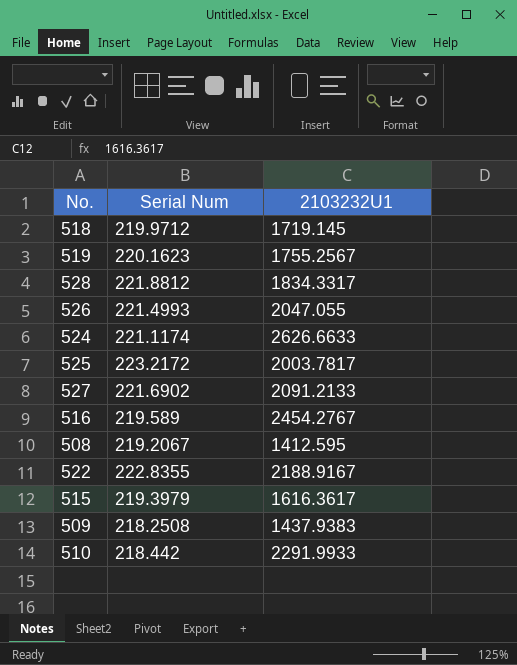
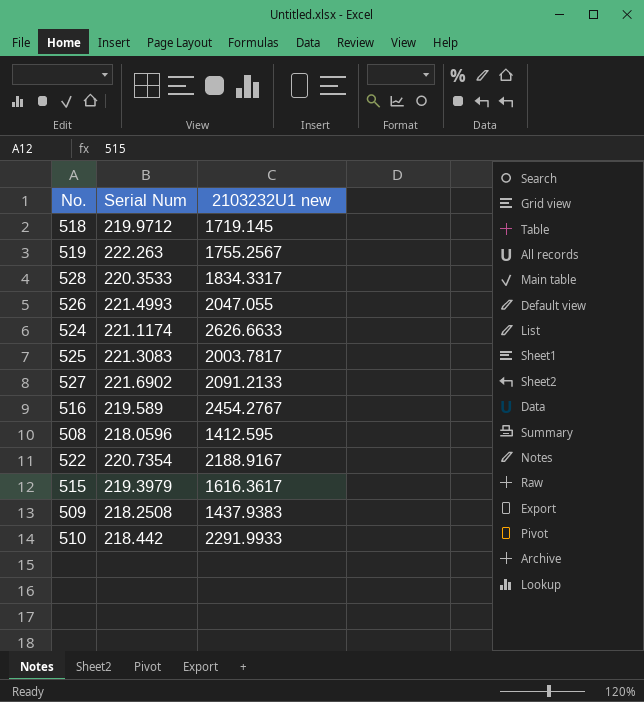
column name: 2103232U1 -> 2103232U1 new
519 | Serial Num: 220.1623 -> 222.263
528 | Serial Num: 221.8812 -> 220.3533
525 | Serial Num: 223.2172 -> 221.3083
508 | Serial Num: 219.2067 -> 218.0596
522 | Serial Num: 222.8355 -> 220.7354

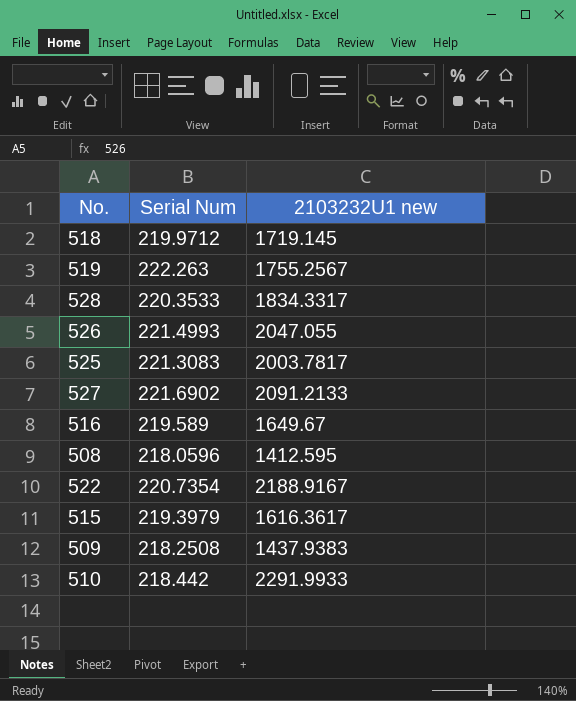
row 524: 221.1174 | 2626.6633 -> none
516 | 2103232U1 new: 2454.2767 -> 1649.67

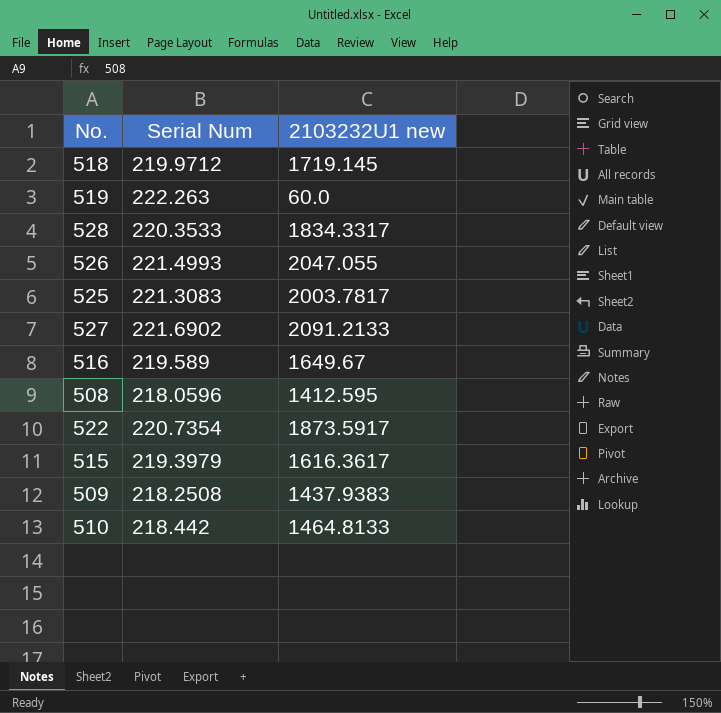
519 | 2103232U1 new: 1755.2567 -> 60.0
522 | 2103232U1 new: 2188.9167 -> 1873.5917
510 | 2103232U1 new: 2291.9933 -> 1464.8133

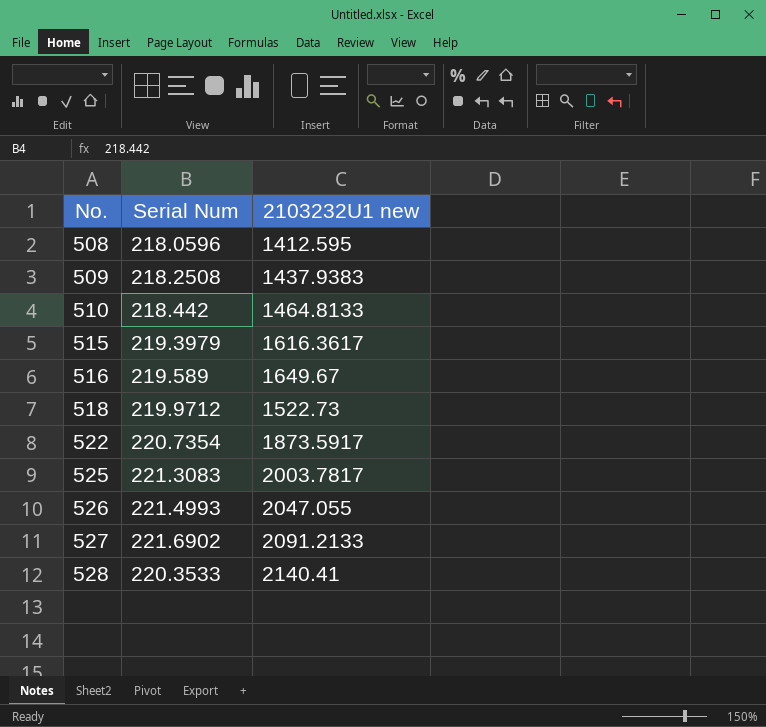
row order: none -> No. ascending
row 519: 222.263 | 60.0 -> none
518 | 2103232U1 new: 1719.145 -> 1522.73
528 | 2103232U1 new: 1834.3317 -> 2140.41

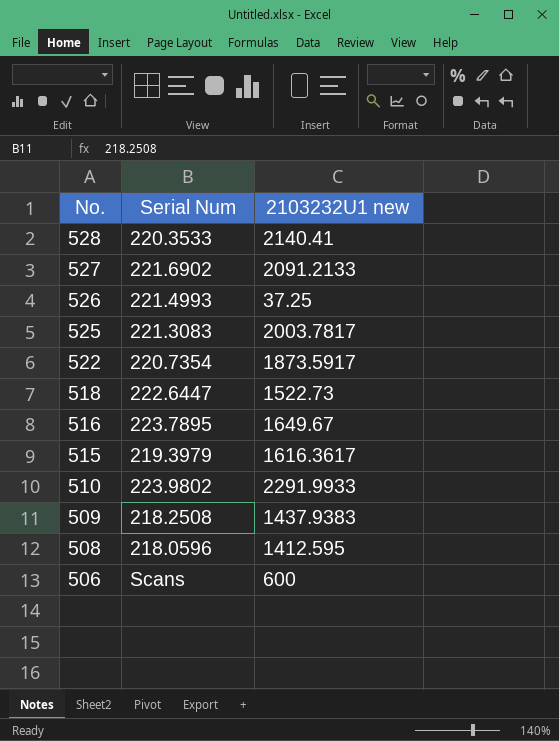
row order: No. ascending -> No. descending
526 | 2103232U1 new: 2047.055 -> 37.25
518 | Serial Num: 219.9712 -> 222.6447
516 | Serial Num: 219.589 -> 223.7895
510 | Serial Num: 218.442 -> 223.9802
510 | 2103232U1 new: 1464.8133 -> 2291.9933
row 506: none -> Scans | 600

